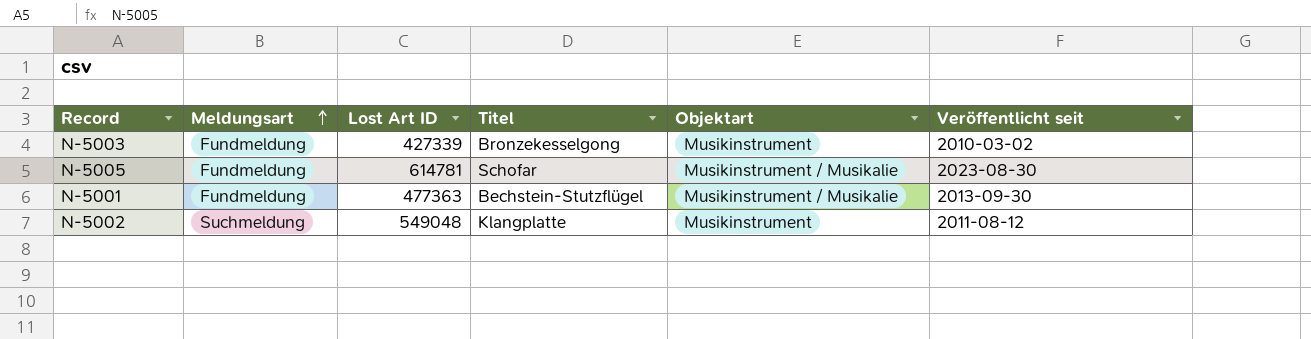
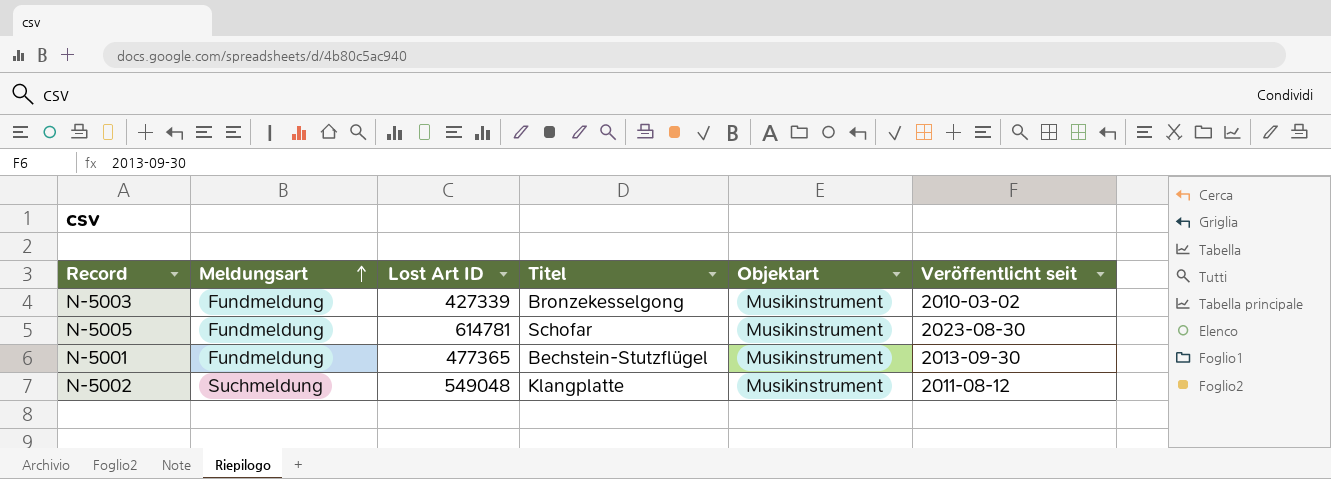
N-5005 | Objektart: Musikinstrument / Musikalie -> Musikinstrument
N-5001 | Lost Art ID: 477363 -> 477365
N-5001 | Objektart: Musikinstrument / Musikalie -> Musikinstrument

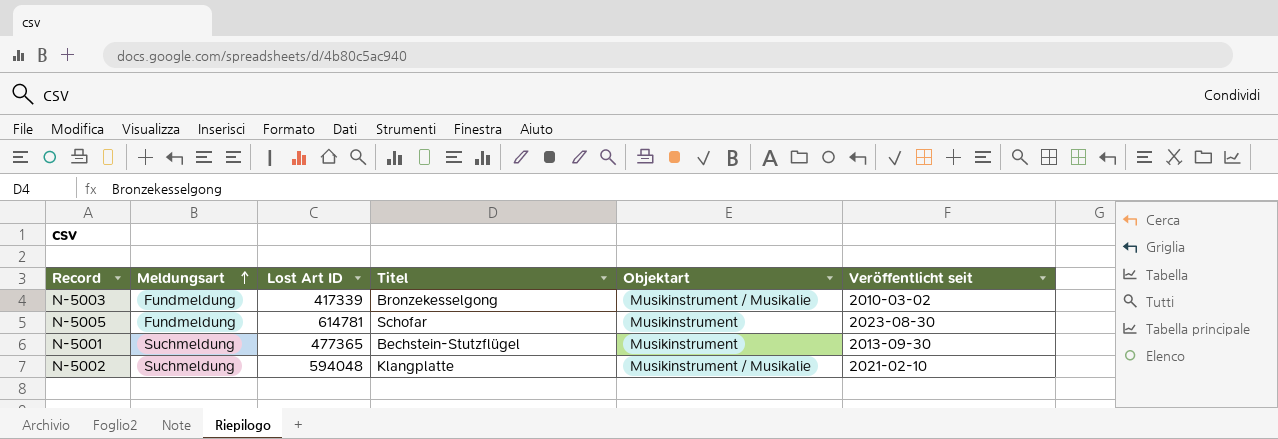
N-5003 | Lost Art ID: 427339 -> 417339
N-5003 | Objektart: Musikinstrument -> Musikinstrument / Musikalie
N-5001 | Meldungsart: Fundmeldung -> Suchmeldung
N-5002 | Lost Art ID: 549048 -> 594048
N-5002 | Objektart: Musikinstrument -> Musikinstrument / Musikalie
N-5002 | Veröffentlicht seit: 2011-08-12 -> 2021-02-10

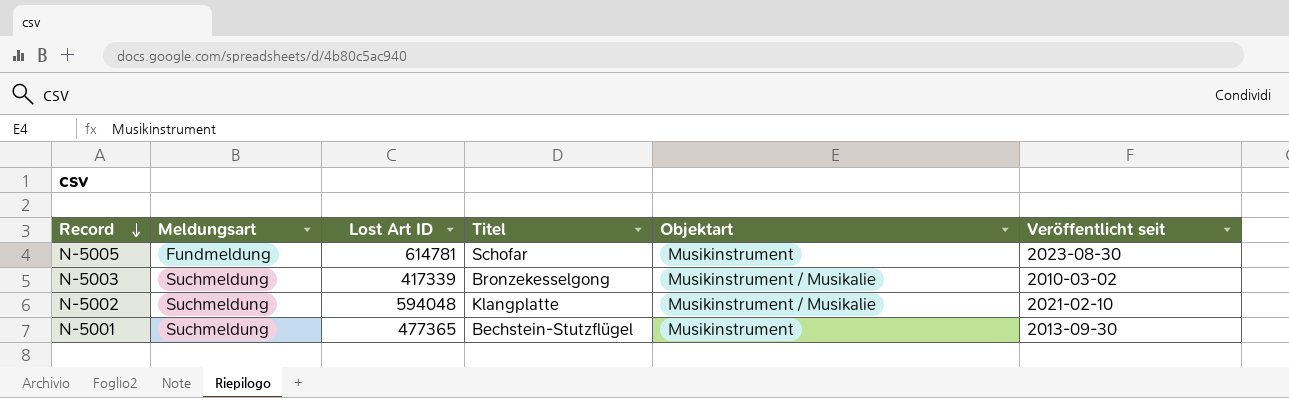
row order: Meldungsart ascending -> Record descending
N-5003 | Meldungsart: Fundmeldung -> Suchmeldung

